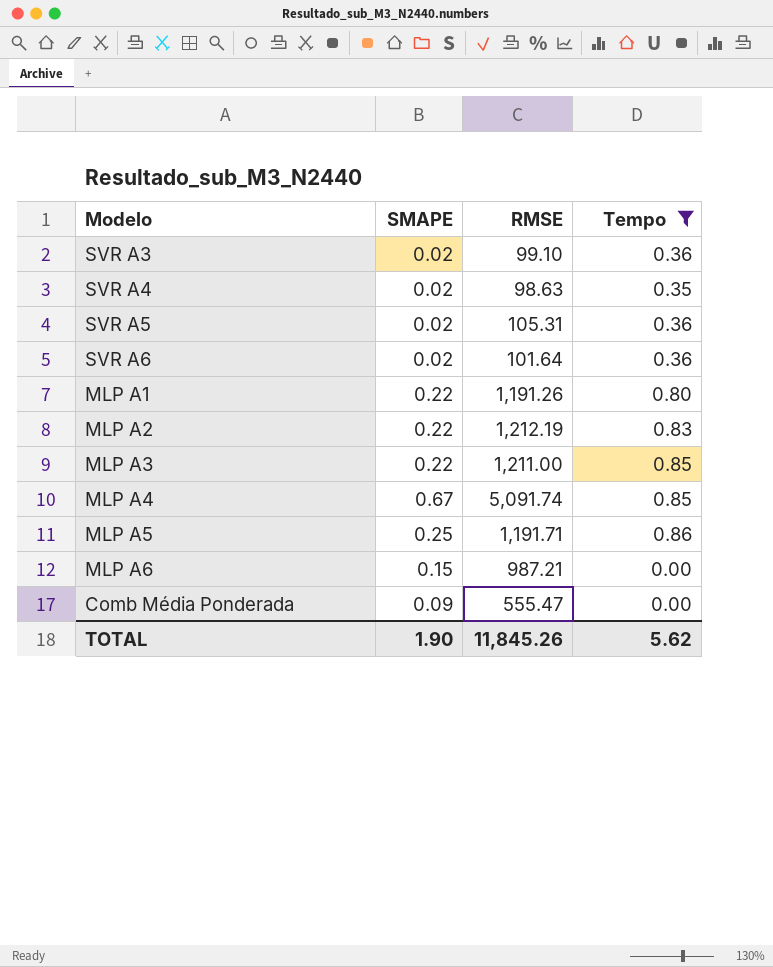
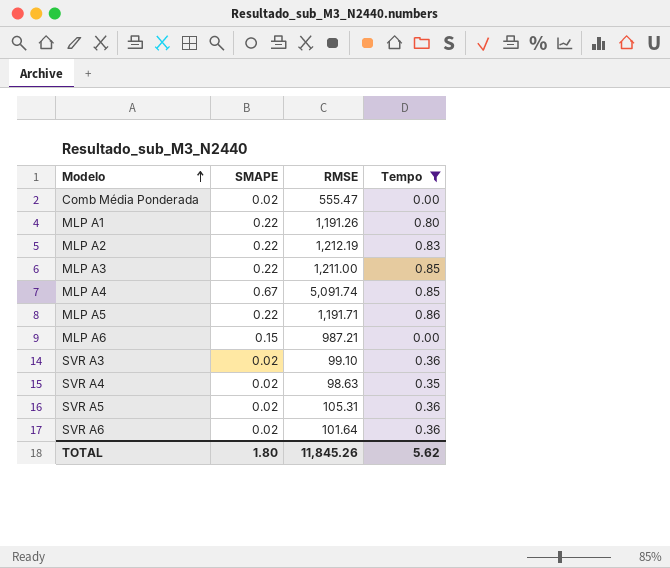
row order: none -> Modelo ascending
Comb Média Ponderada | SMAPE: 0.09 -> 0.02
MLP A5 | SMAPE: 0.25 -> 0.22
TOTAL | SMAPE: 1.90 -> 1.80

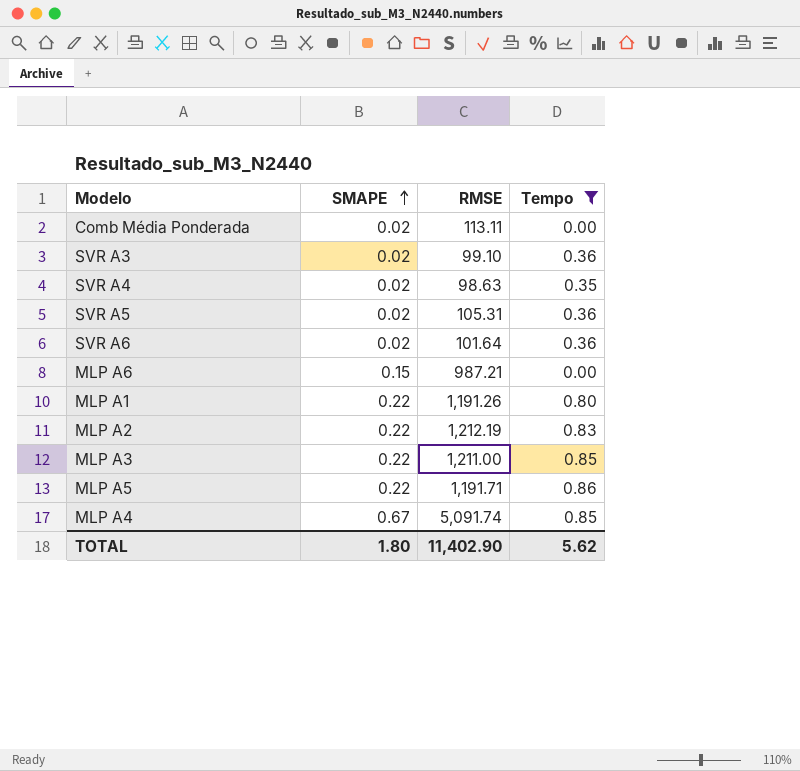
row order: Modelo ascending -> SMAPE ascending
Comb Média Ponderada | RMSE: 555.47 -> 113.11
TOTAL | RMSE: 11,845.26 -> 11,402.90

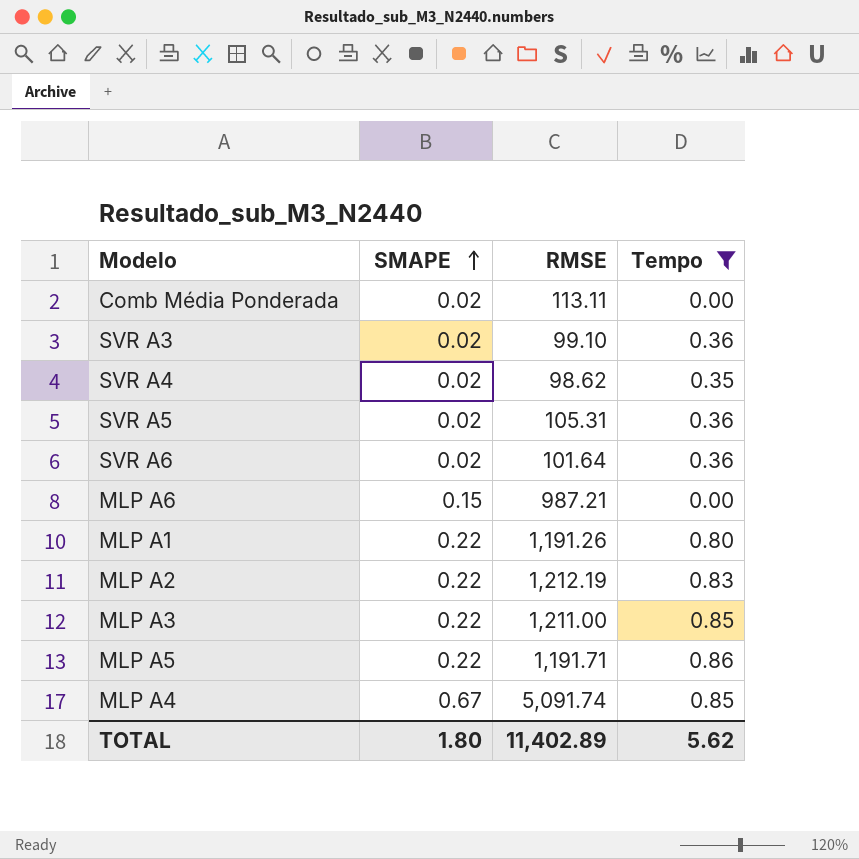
SVR A4 | RMSE: 98.63 -> 98.62
TOTAL | RMSE: 11,402.90 -> 11,402.89

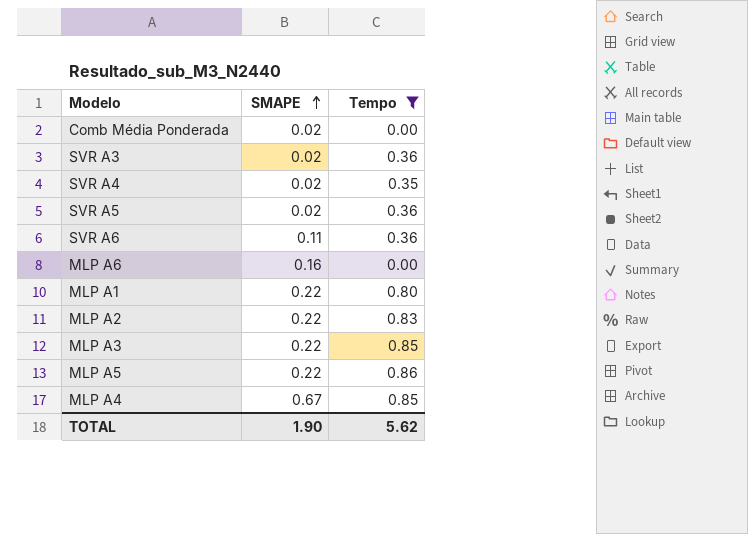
column RMSE | position: 3 -> none
SVR A6 | SMAPE: 0.02 -> 0.11
MLP A6 | SMAPE: 0.15 -> 0.16
TOTAL | SMAPE: 1.80 -> 1.90

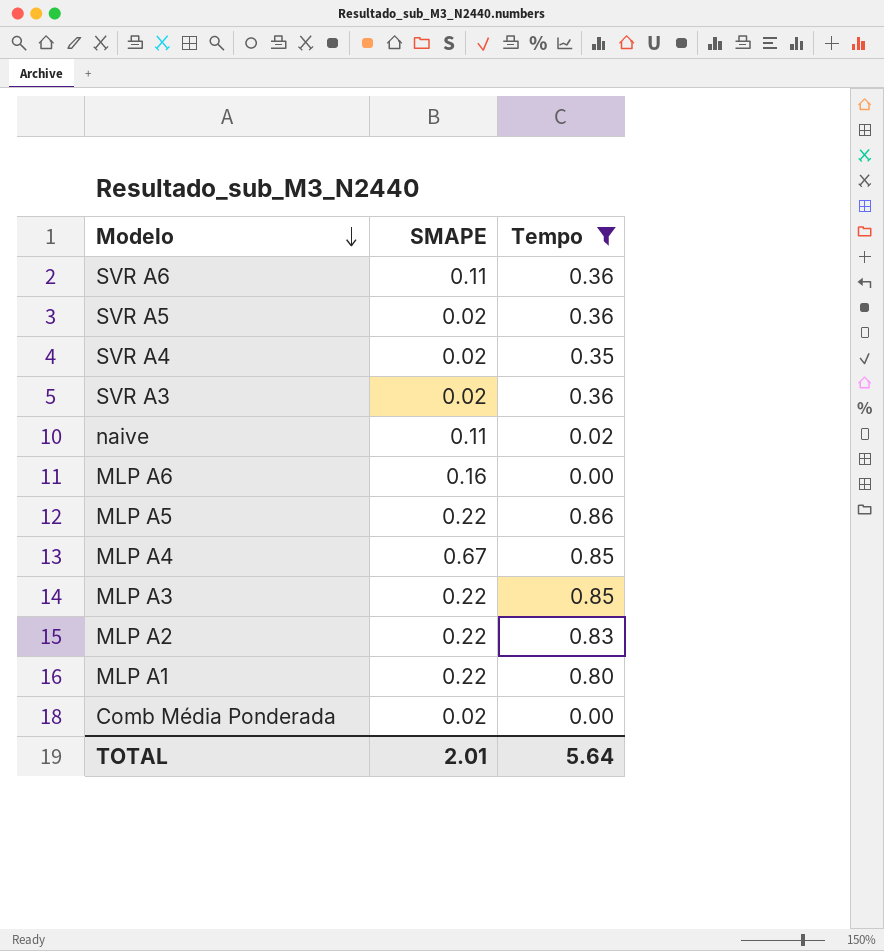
row order: SMAPE ascending -> Modelo descending
row naive: none -> 0.11 | 0.02
TOTAL | SMAPE: 1.90 -> 2.01
TOTAL | Tempo: 5.62 -> 5.64

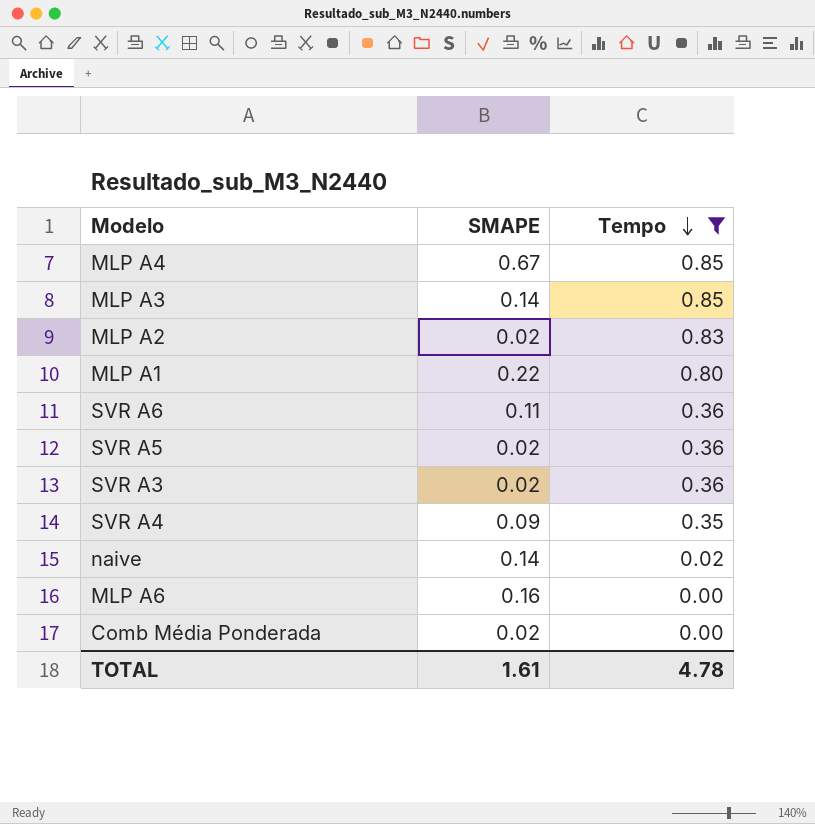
row order: Modelo descending -> Tempo descending
row MLP A5: 0.22 | 0.86 -> none
MLP A3 | SMAPE: 0.22 -> 0.14
MLP A2 | SMAPE: 0.22 -> 0.02
SVR A4 | SMAPE: 0.02 -> 0.09
naive | SMAPE: 0.11 -> 0.14
TOTAL | SMAPE: 2.01 -> 1.61
TOTAL | Tempo: 5.64 -> 4.78

